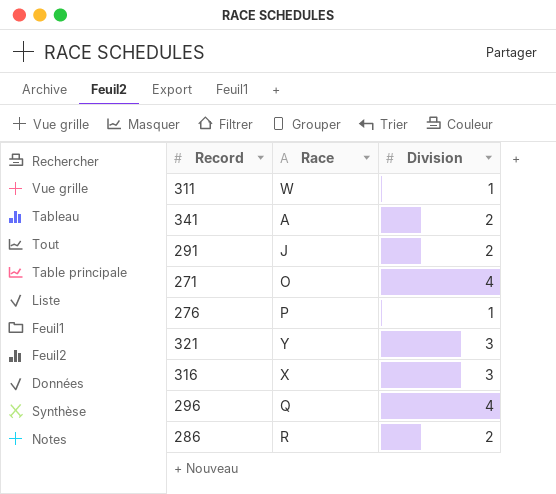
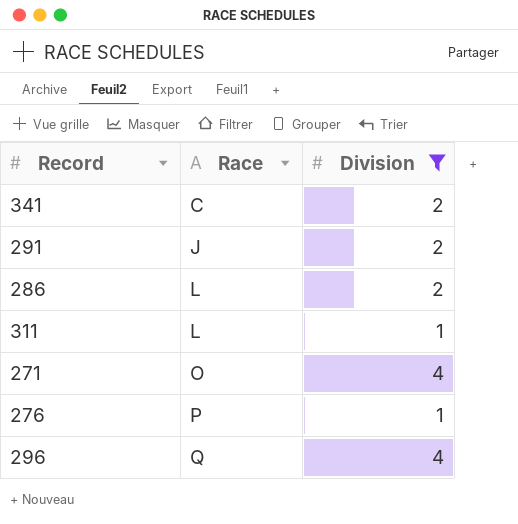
filter: none -> Division != 3
row order: none -> Race ascending
341 | Race: A -> C
286 | Race: R -> L
311 | Race: W -> L

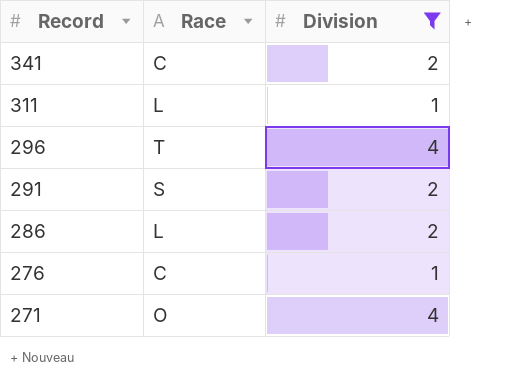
row order: Race ascending -> Record descending
296 | Race: Q -> T
291 | Race: J -> S
276 | Race: P -> C

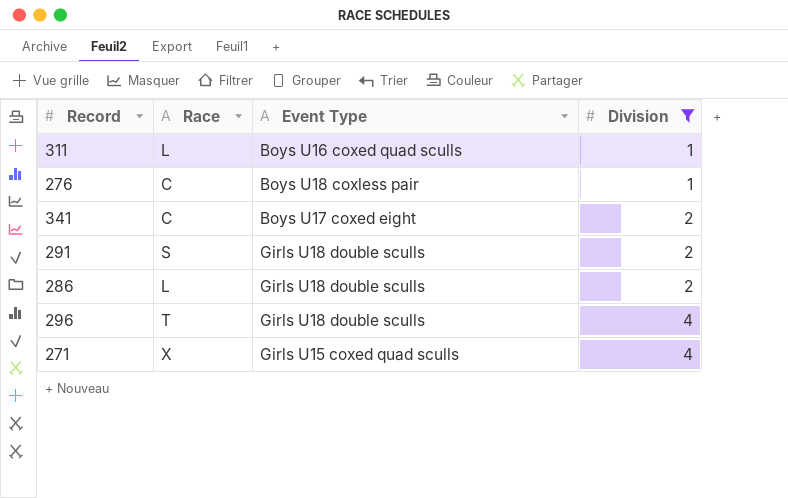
row order: Record descending -> Division ascending
column Event Type | position: none -> 3
271 | Race: O -> X

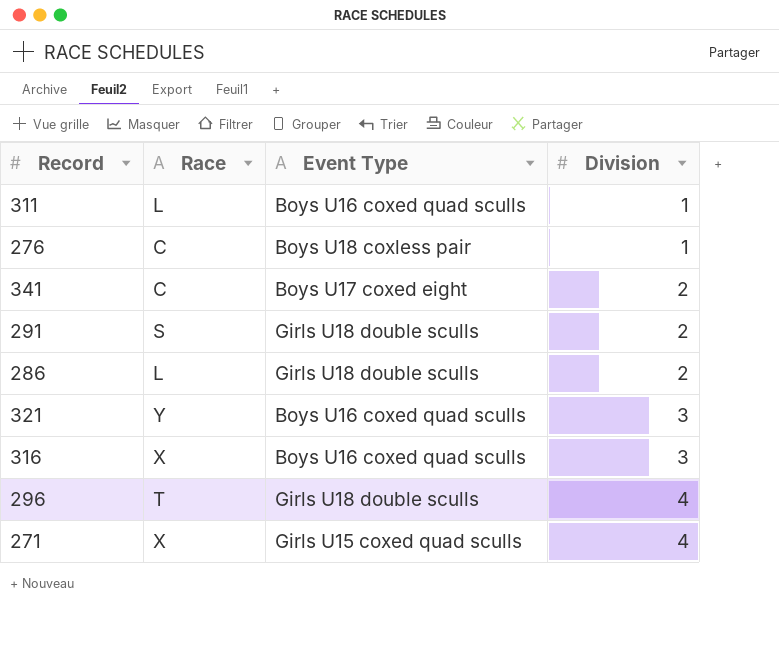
filter: Division != 3 -> none

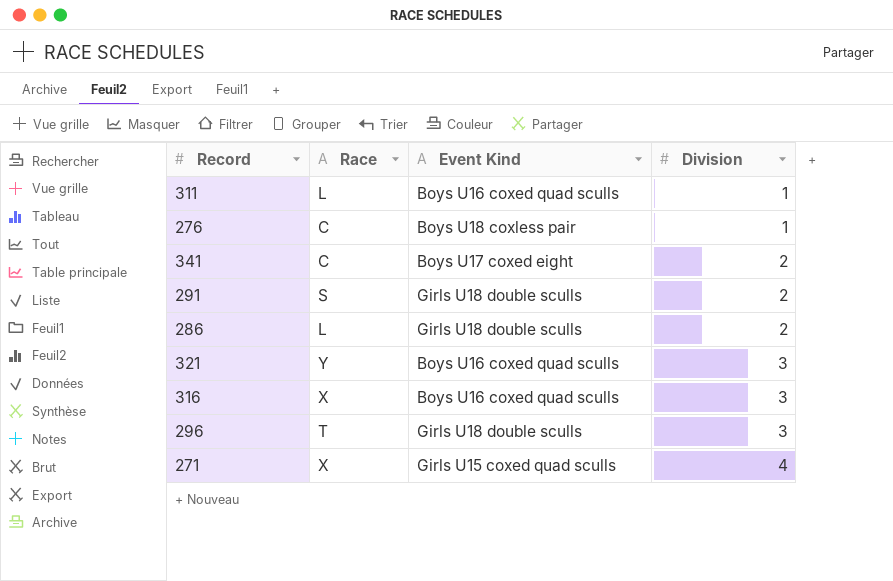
column name: Event Type -> Event Kind
296 | Division: 4 -> 3

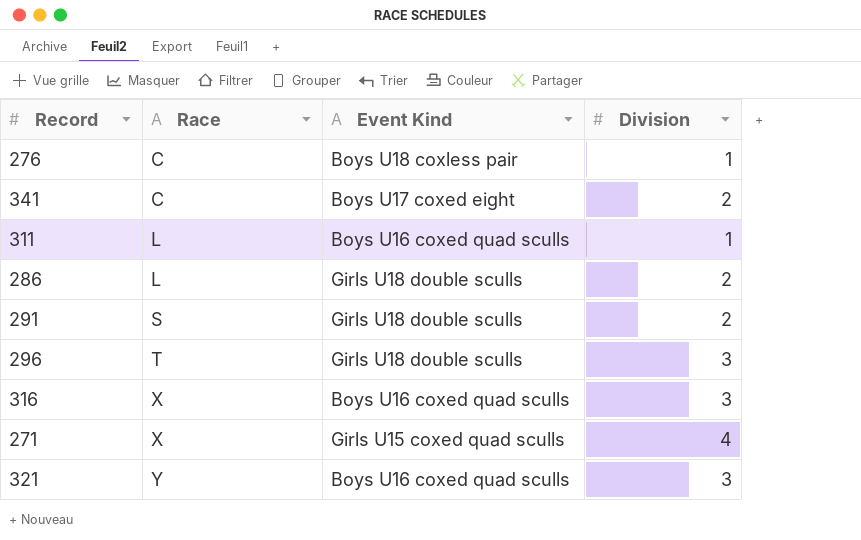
row order: Division ascending -> Race ascending

